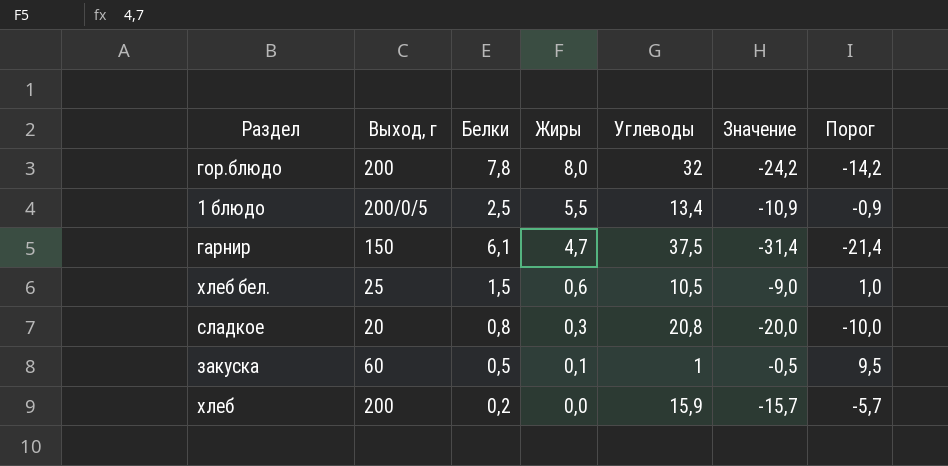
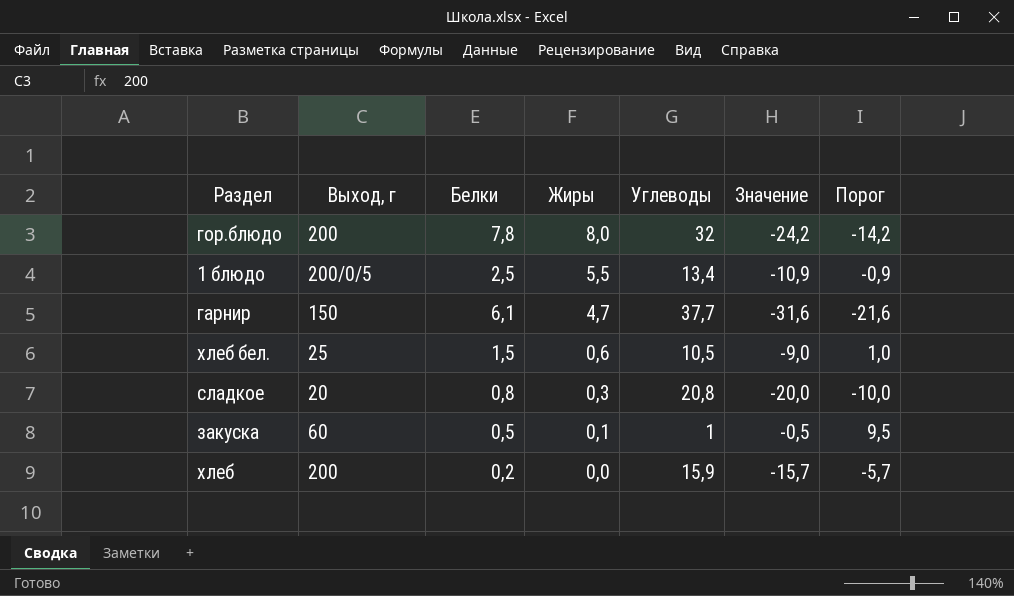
гарнир | Углеводы: 37,5 -> 37,7
гарнир | Значение: -31,4 -> -31,6
гарнир | Порог: -21,4 -> -21,6

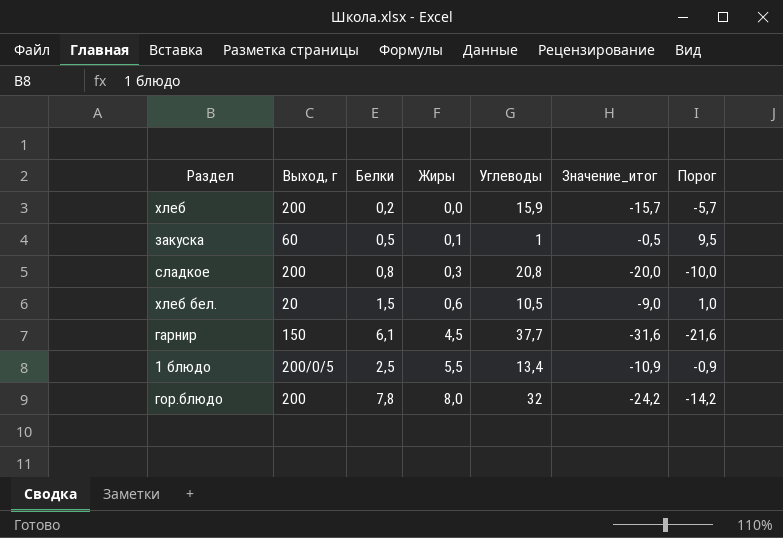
row order: Жиры descending -> Жиры ascending
column name: Значение -> Значение_итог
сладкое | Выход, г: 20 -> 200
хлеб бел. | Выход, г: 25 -> 20
гарнир | Жиры: 4,7 -> 4,5

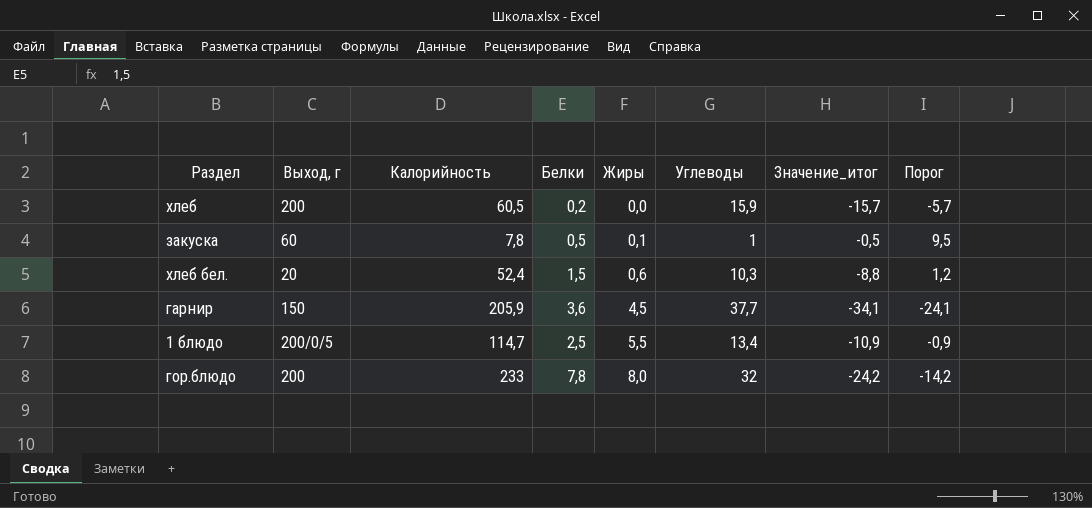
column Калорийность | position: none -> 3
row сладкое: 200 | 0,8 | 0,3 | 20,8 | -20,0 | -10,0 -> none
хлеб бел. | Углеводы: 10,5 -> 10,3
хлеб бел. | Значение_итог: -9,0 -> -8,8
хлеб бел. | Порог: 1,0 -> 1,2
гарнир | Белки: 6,1 -> 3,6
гарнир | Значение_итог: -31,6 -> -34,1
гарнир | Порог: -21,6 -> -24,1

